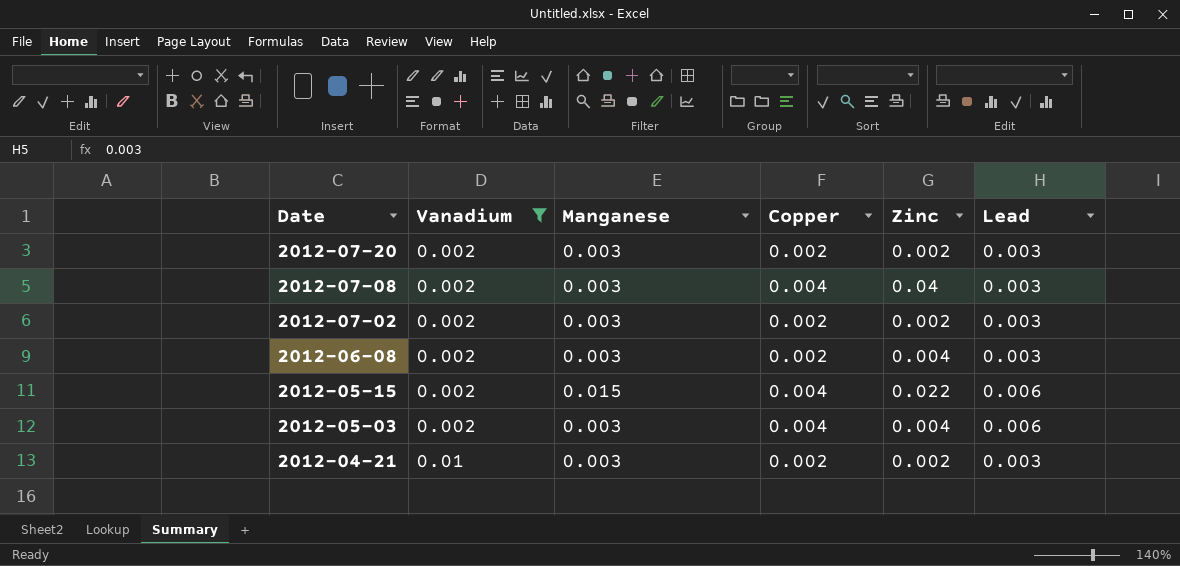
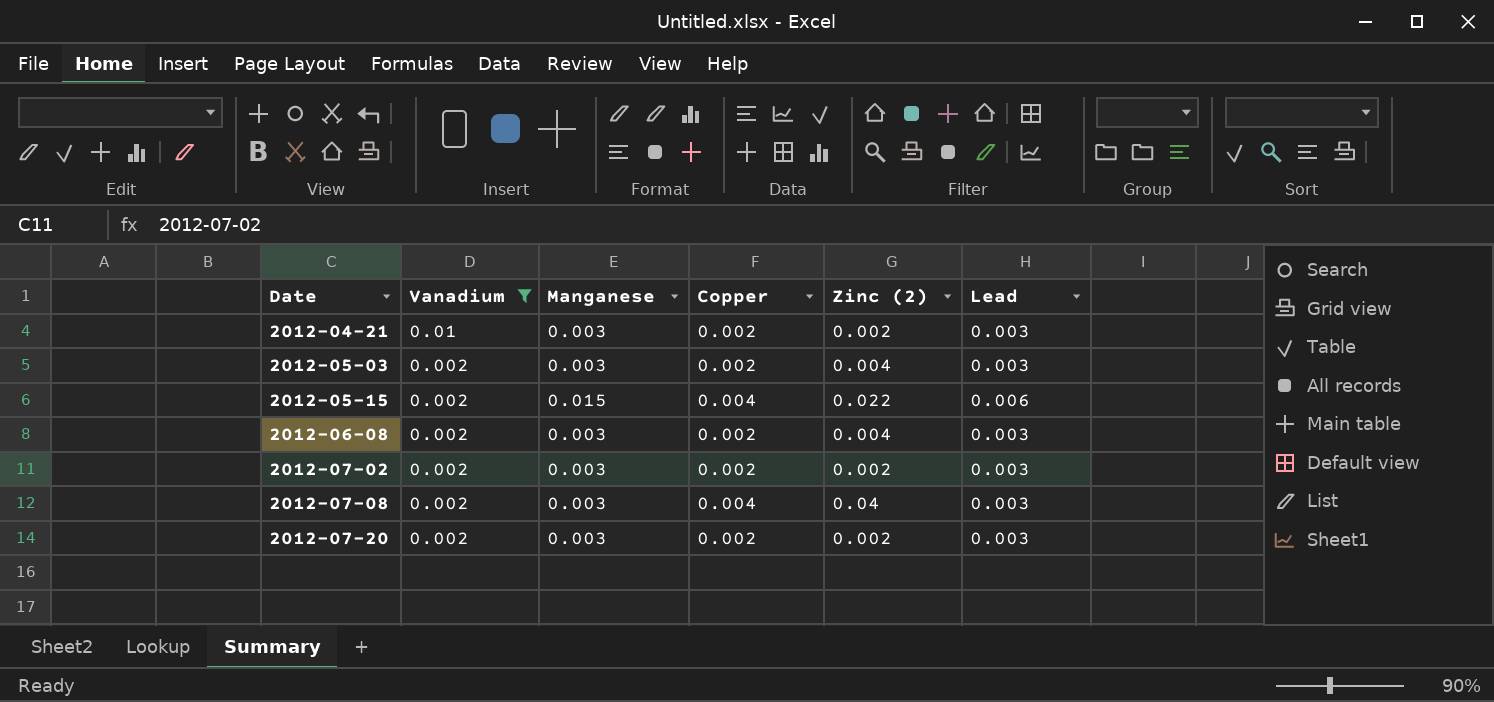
row order: Date descending -> Date ascending
column name: Zinc -> Zinc (2)
2012-05-03 | Copper: 0.004 -> 0.002
2012-05-03 | Lead: 0.006 -> 0.003

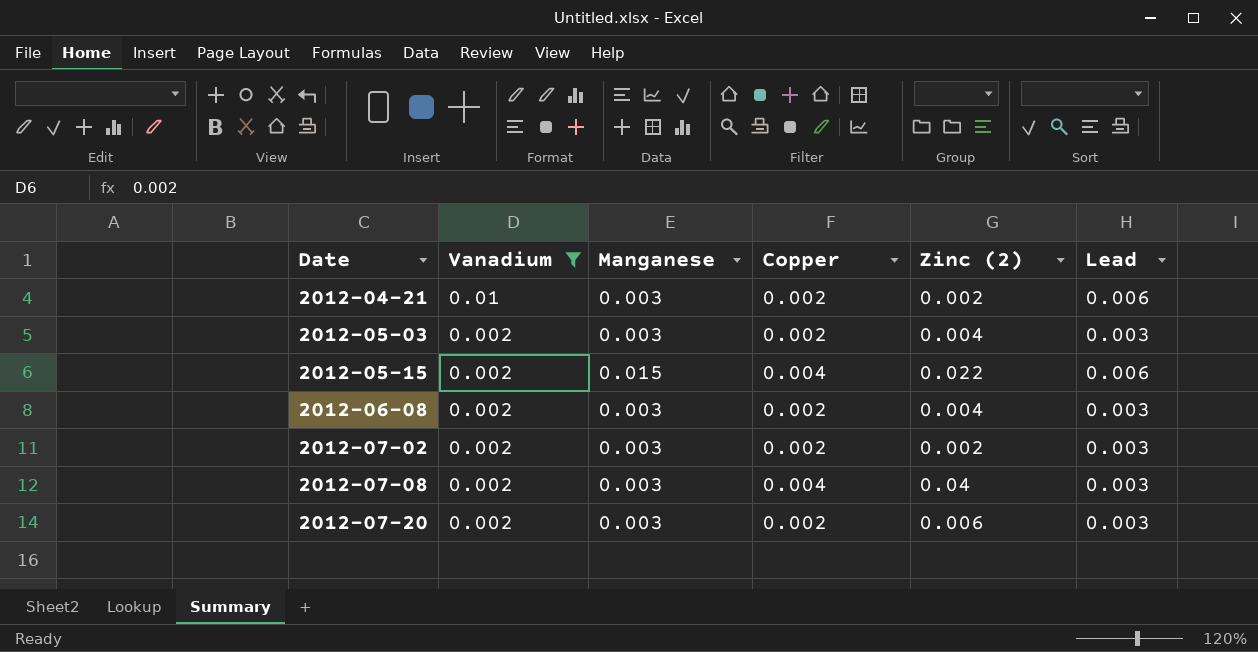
2012-04-21 | Lead: 0.003 -> 0.006
2012-07-20 | Zinc (2): 0.002 -> 0.006

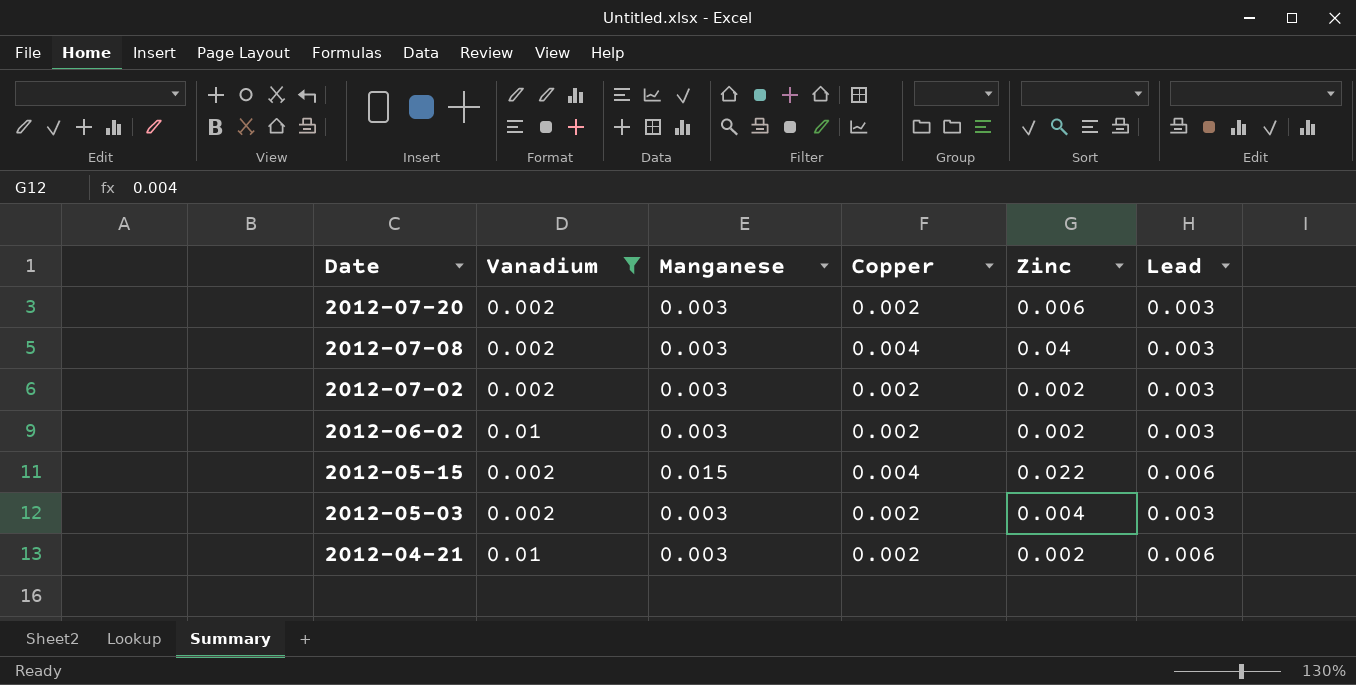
row order: Date ascending -> Date descending
column name: Zinc (2) -> Zinc
row 2012-06-08: 0.002 | 0.003 | 0.002 | 0.004 | 0.003 -> none
row 2012-06-02: none -> 0.01 | 0.003 | 0.002 | 0.002 | 0.003

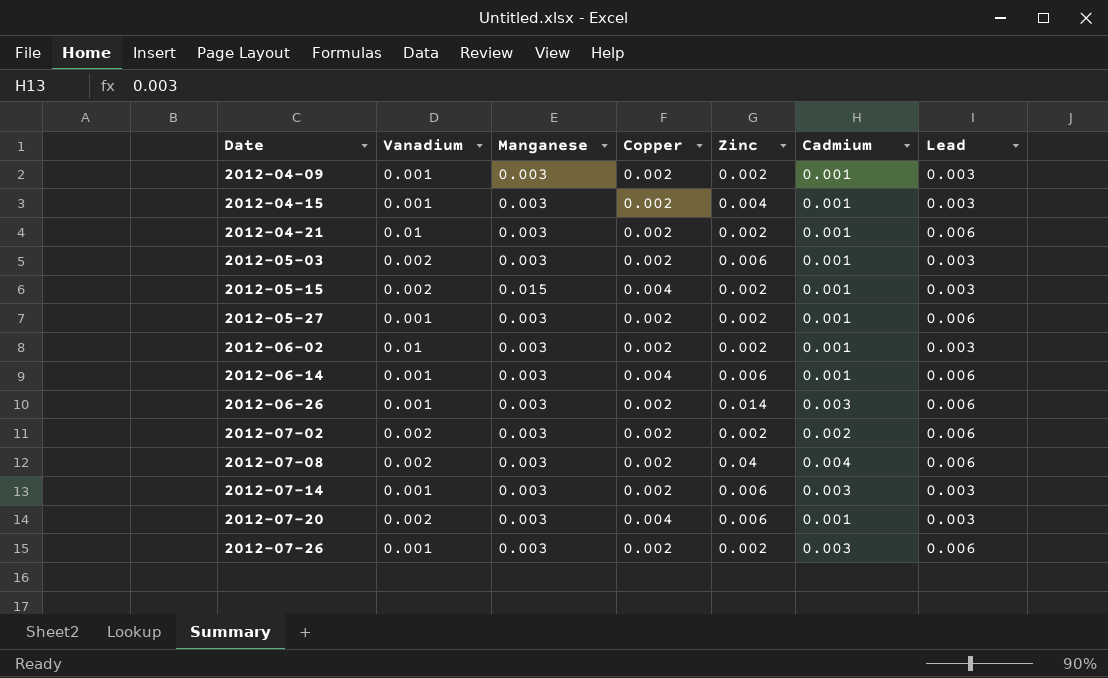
filter: Vanadium != 0.001 -> none
row order: Date descending -> Date ascending
column Cadmium | position: none -> 6
2012-05-03 | Zinc: 0.004 -> 0.006
2012-05-15 | Zinc: 0.022 -> 0.002
2012-05-15 | Lead: 0.006 -> 0.003
2012-07-02 | Lead: 0.003 -> 0.006
2012-07-08 | Copper: 0.004 -> 0.002
2012-07-08 | Lead: 0.003 -> 0.006
2012-07-20 | Copper: 0.002 -> 0.004

